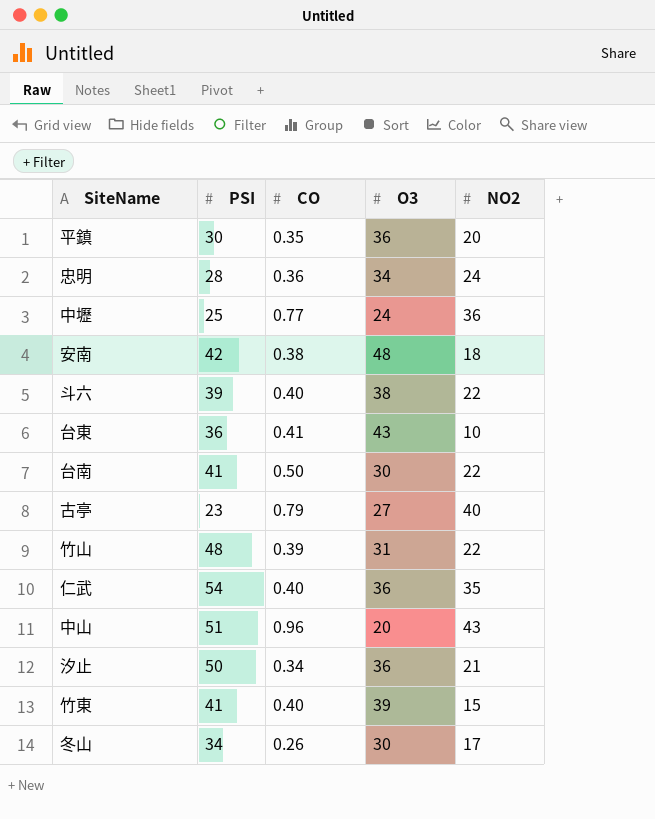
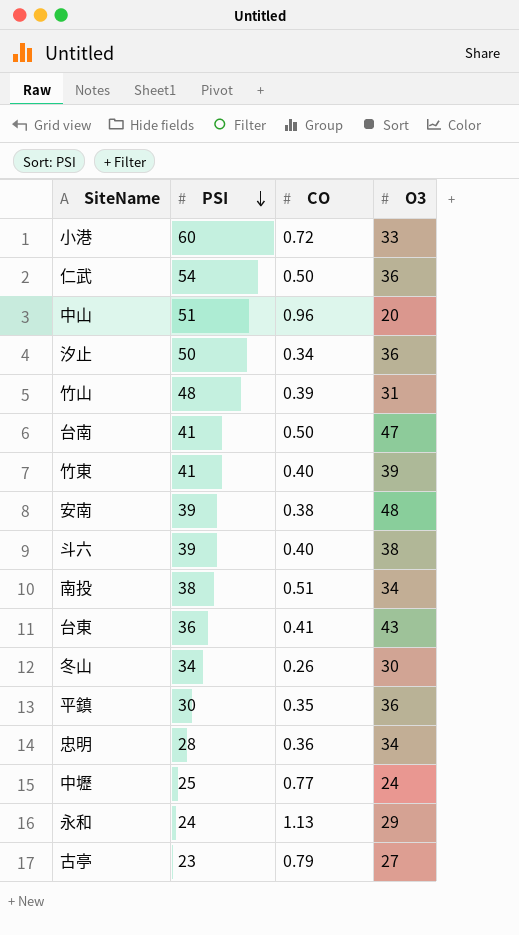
row order: none -> PSI descending
column NO2 | position: 5 -> none
row 小港: none -> 60 | 0.72 | 33
仁武 | CO: 0.40 -> 0.50
台南 | O3: 30 -> 47
安南 | PSI: 42 -> 39
row 南投: none -> 38 | 0.51 | 34
row 永和: none -> 24 | 1.13 | 29

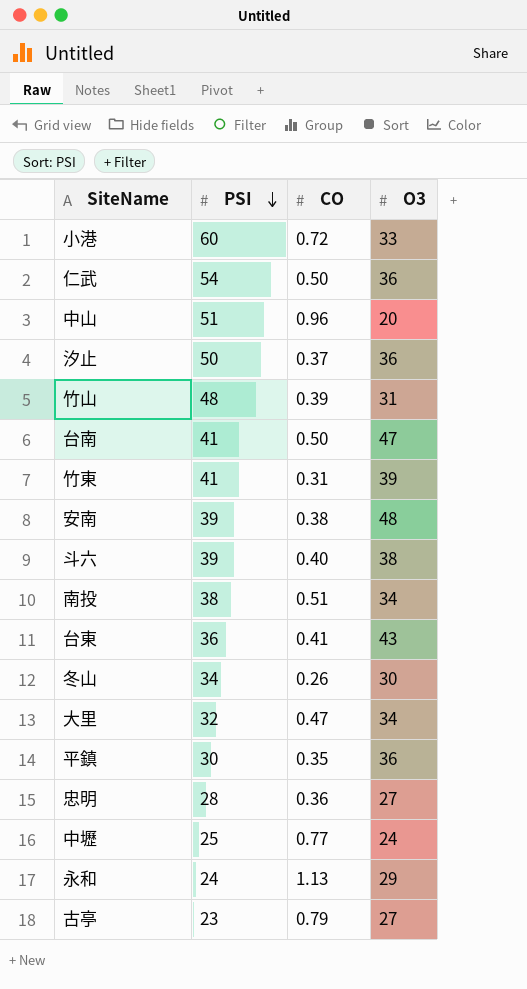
汐止 | CO: 0.34 -> 0.37
竹東 | CO: 0.40 -> 0.31
row 大里: none -> 32 | 0.47 | 34
忠明 | O3: 34 -> 27

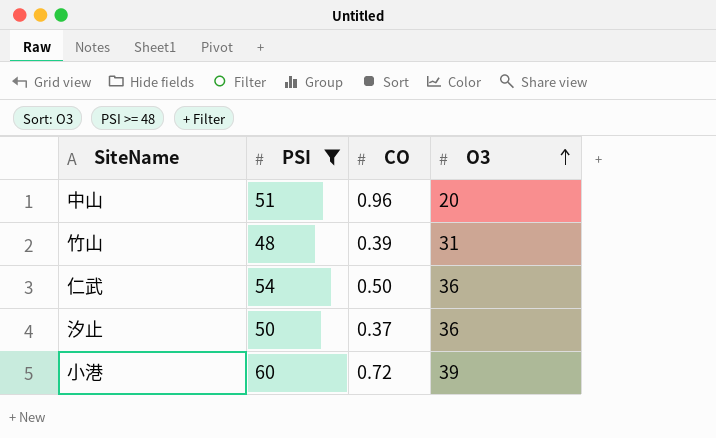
filter: none -> PSI >= 48
row order: PSI descending -> O3 ascending
小港 | O3: 33 -> 39

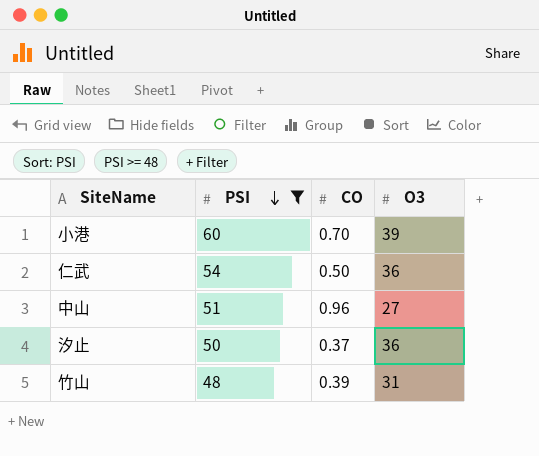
row order: O3 ascending -> PSI descending
小港 | CO: 0.72 -> 0.70
中山 | O3: 20 -> 27

